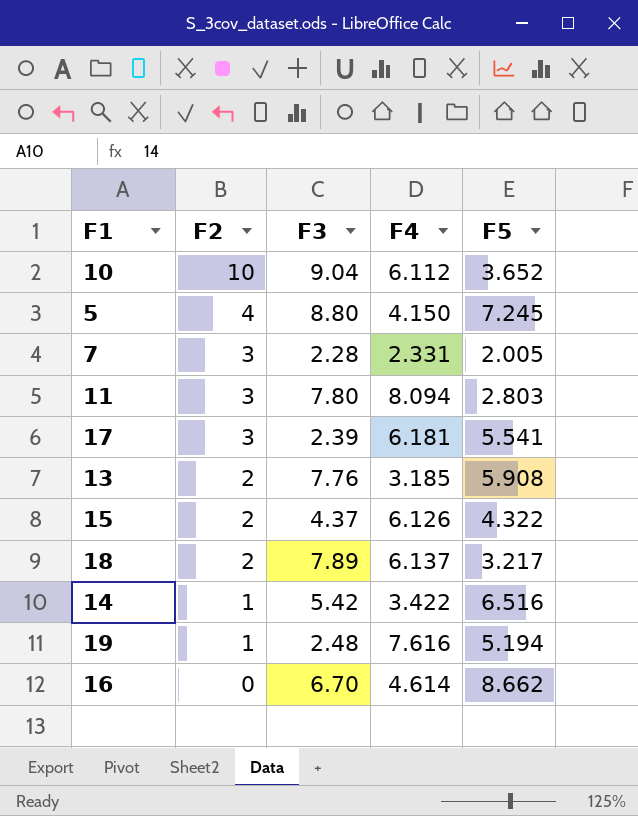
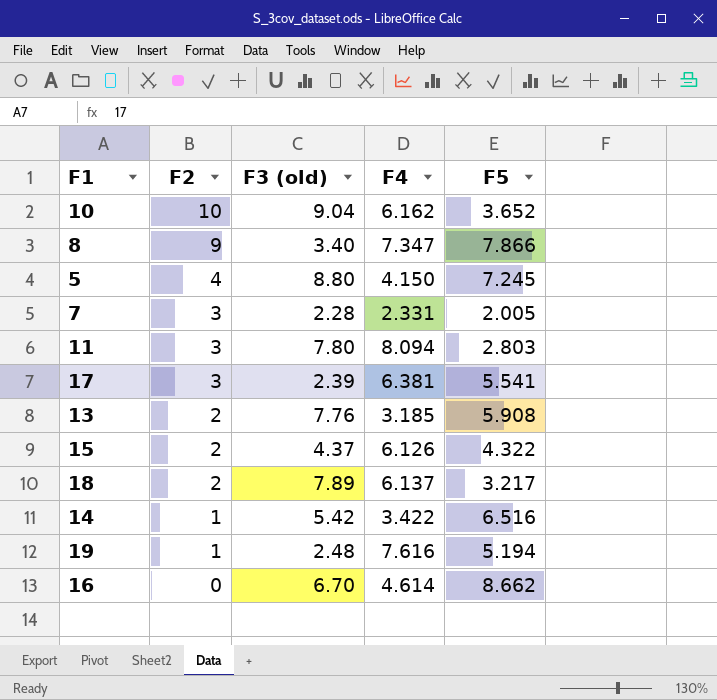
column name: F3 -> F3 (old)
10 | F4: 6.112 -> 6.162
row 8: none -> 9 | 3.40 | 7.347 | 7.866
17 | F4: 6.181 -> 6.381

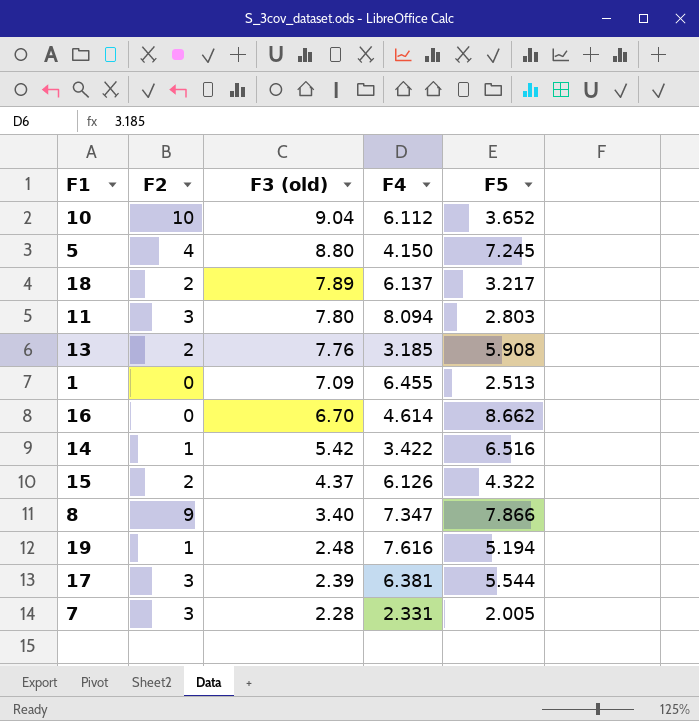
row order: F2 descending -> F3 (old) descending
10 | F4: 6.162 -> 6.112
row 1: none -> 0 | 7.09 | 6.455 | 2.513
17 | F5: 5.541 -> 5.544

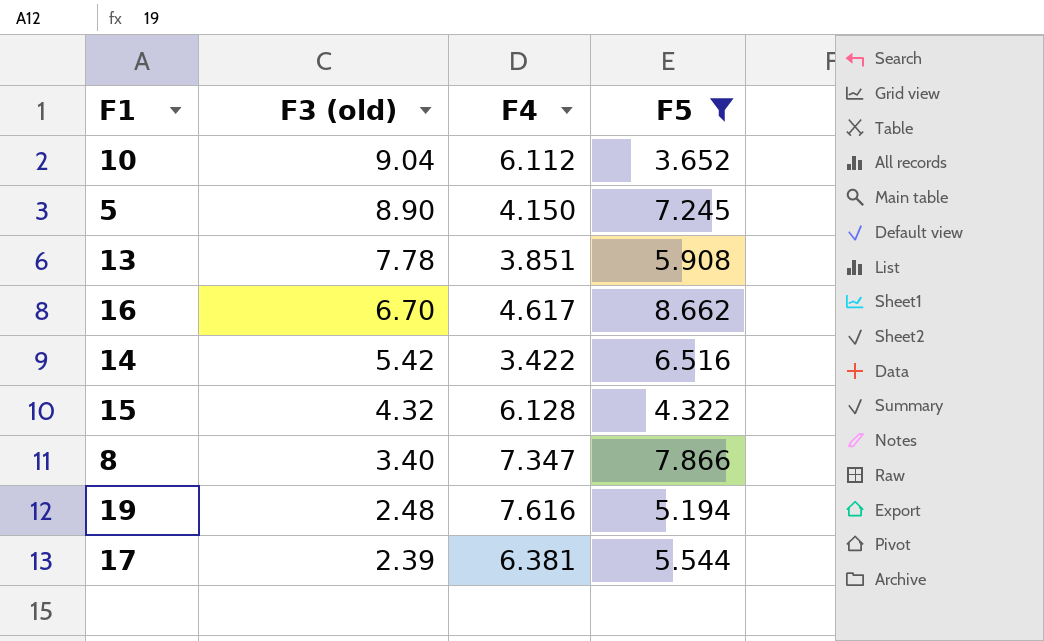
filter: none -> F5 >= 3.652
column F2 | position: 2 -> none
5 | F3 (old): 8.80 -> 8.90
13 | F3 (old): 7.76 -> 7.78
13 | F4: 3.185 -> 3.851
16 | F4: 4.614 -> 4.617
15 | F3 (old): 4.37 -> 4.32
15 | F4: 6.126 -> 6.128

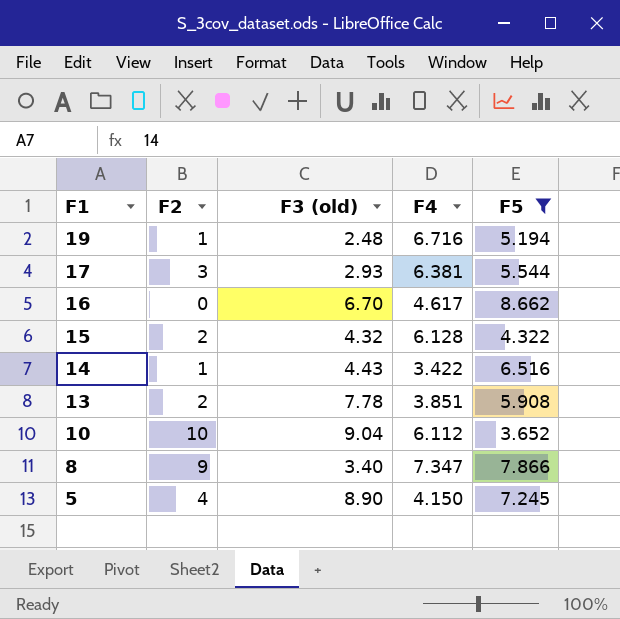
row order: F3 (old) descending -> F1 descending
column F2 | position: none -> 2
19 | F4: 7.616 -> 6.716
17 | F3 (old): 2.39 -> 2.93
14 | F3 (old): 5.42 -> 4.43

